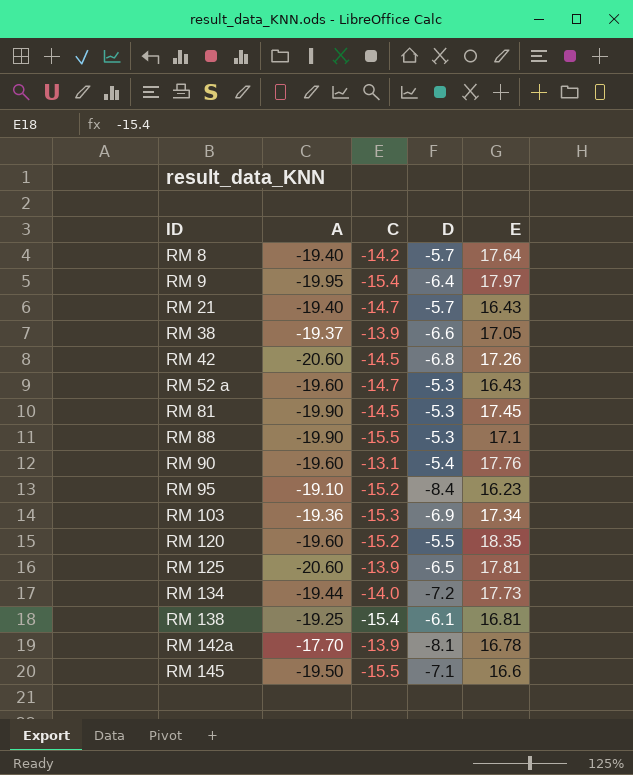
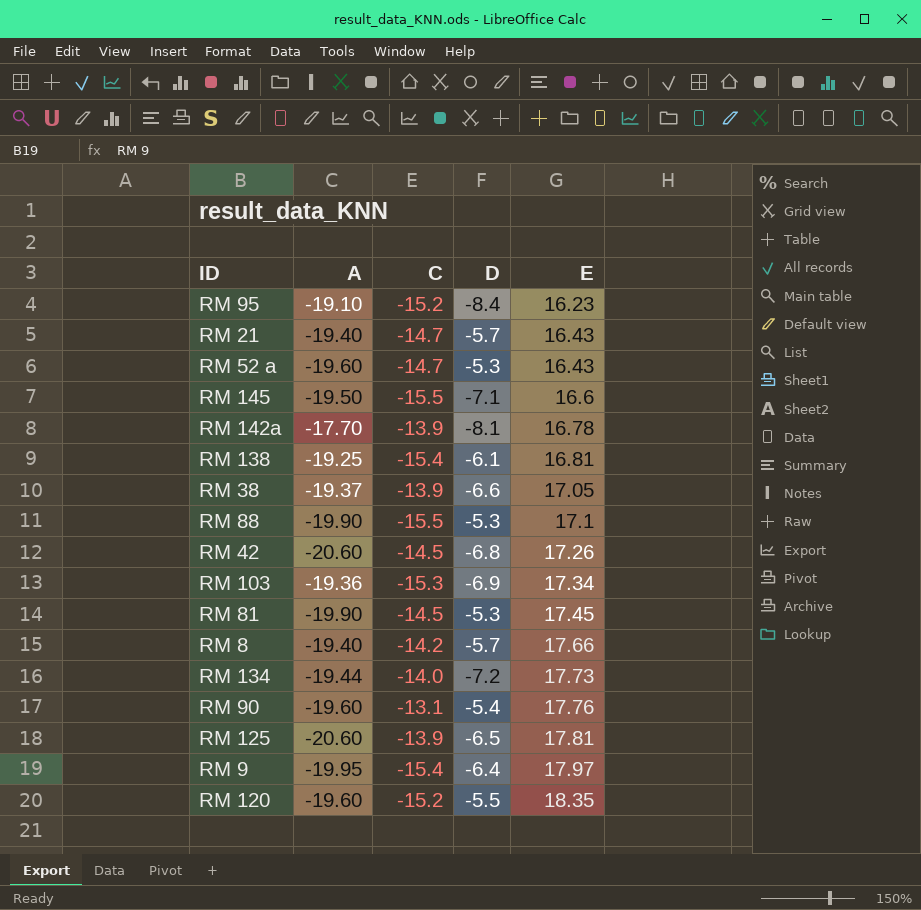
row order: ID ascending -> E ascending
RM 8 | E: 17.64 -> 17.66

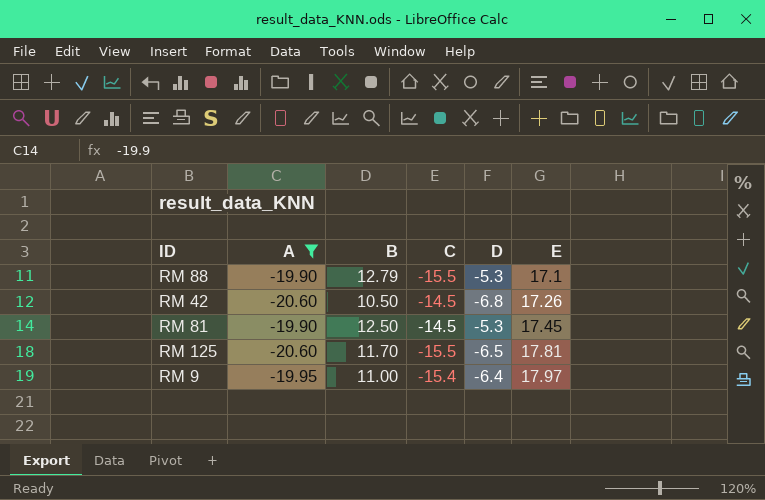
filter: none -> A <= -19.90
column B | position: none -> 3
RM 125 | C: -13.9 -> -15.5

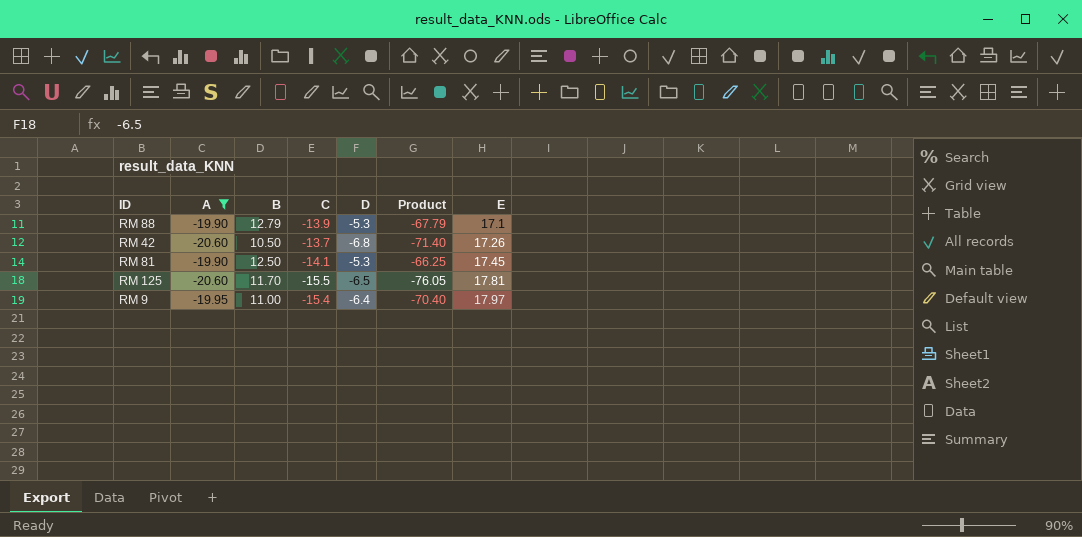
column Product | formula: none -> [B] * [D]
RM 88 | C: -15.5 -> -13.9
RM 42 | C: -14.5 -> -13.7
RM 81 | C: -14.5 -> -14.1

